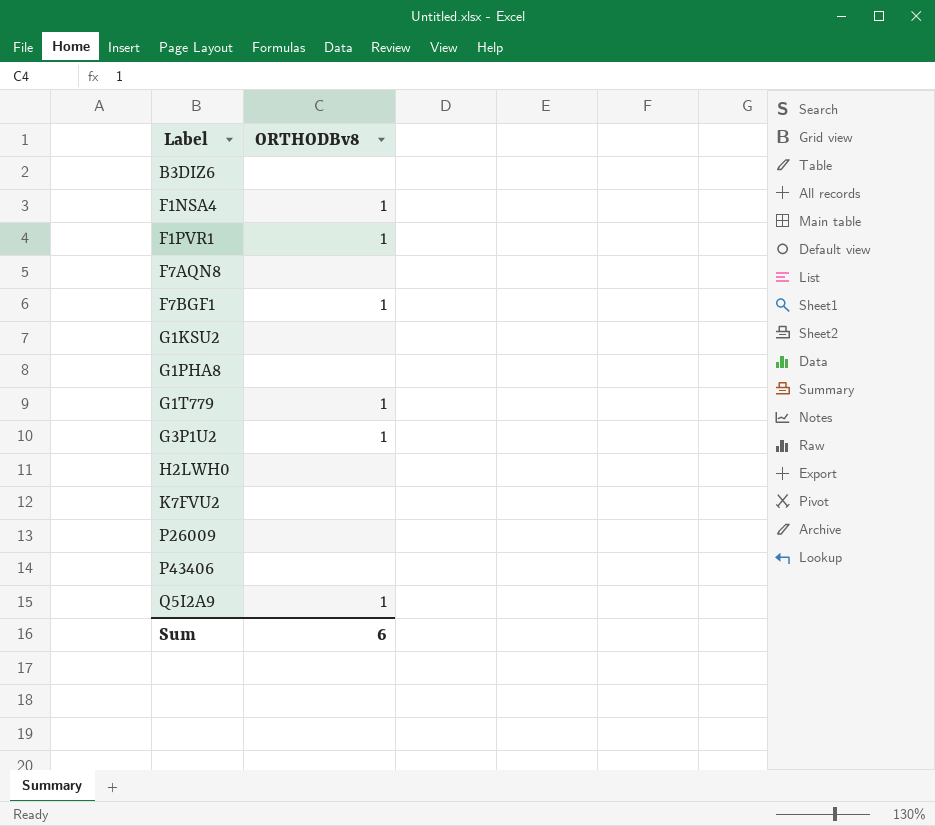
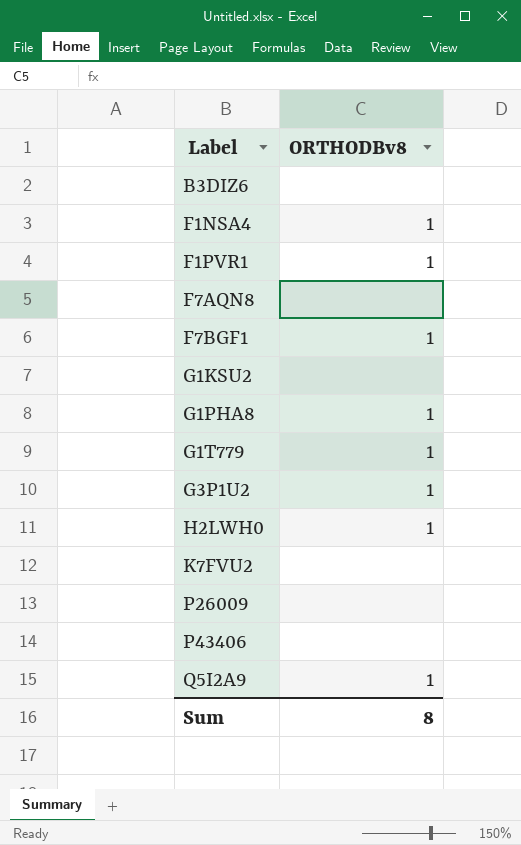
G1PHA8 | ORTHODBv8: none -> 1
H2LWH0 | ORTHODBv8: none -> 1
Sum | ORTHODBv8: 6 -> 8

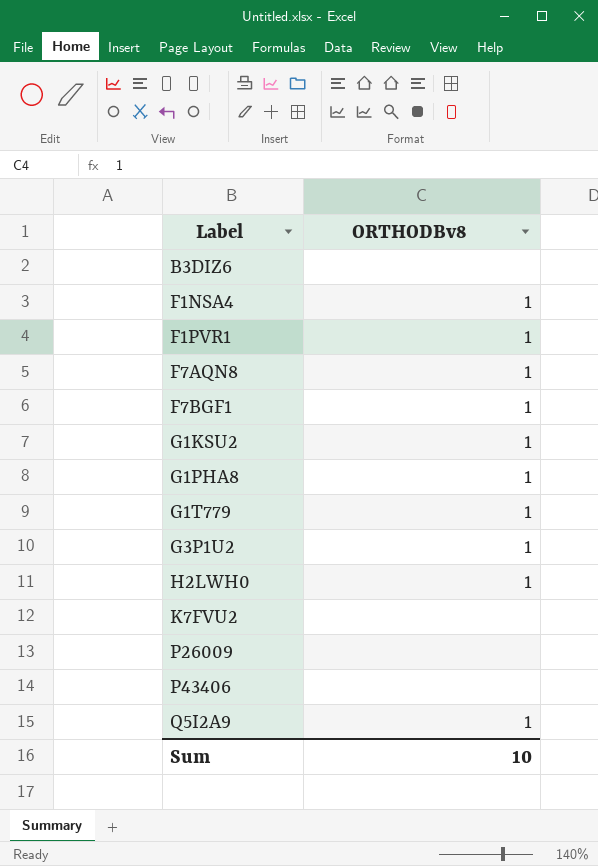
F7AQN8 | ORTHODBv8: none -> 1
G1KSU2 | ORTHODBv8: none -> 1
Sum | ORTHODBv8: 8 -> 10

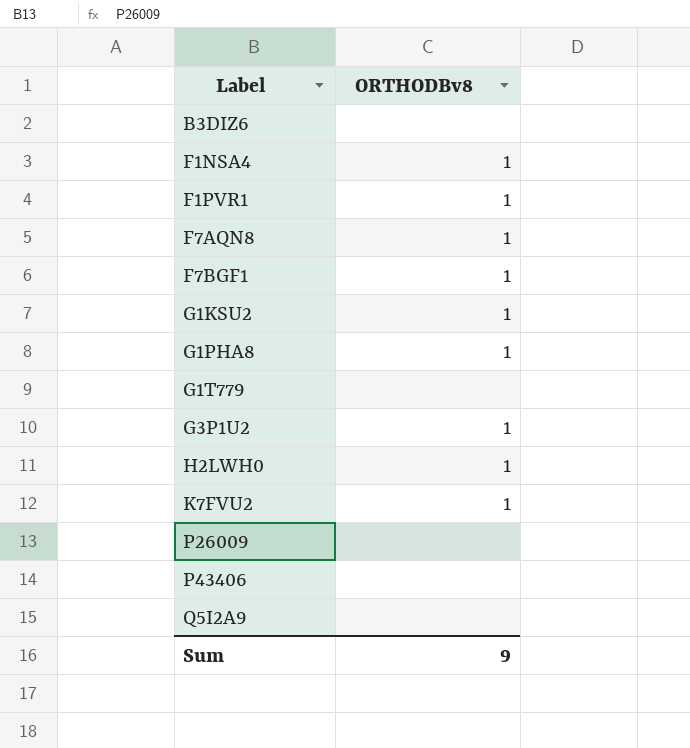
G1T779 | ORTHODBv8: 1 -> none
K7FVU2 | ORTHODBv8: none -> 1
Q5I2A9 | ORTHODBv8: 1 -> none
Sum | ORTHODBv8: 10 -> 9

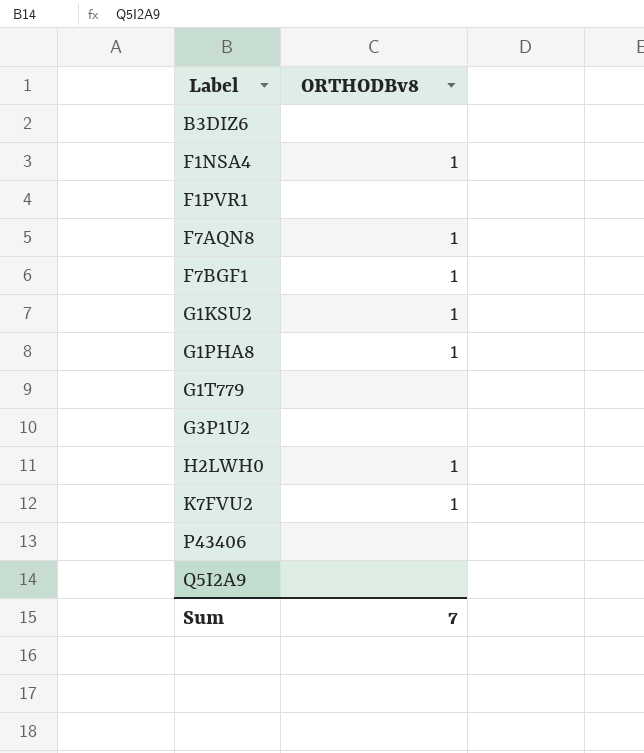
row P26009: none -> none
F1PVR1 | ORTHODBv8: 1 -> none
G3P1U2 | ORTHODBv8: 1 -> none
Sum | ORTHODBv8: 9 -> 7

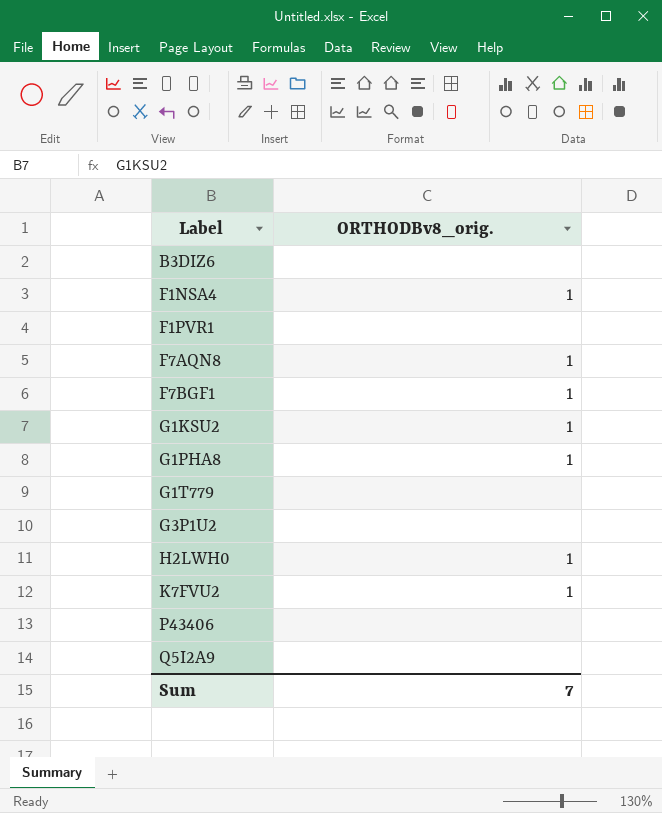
column name: ORTHODBv8 -> ORTHODBv8_orig.

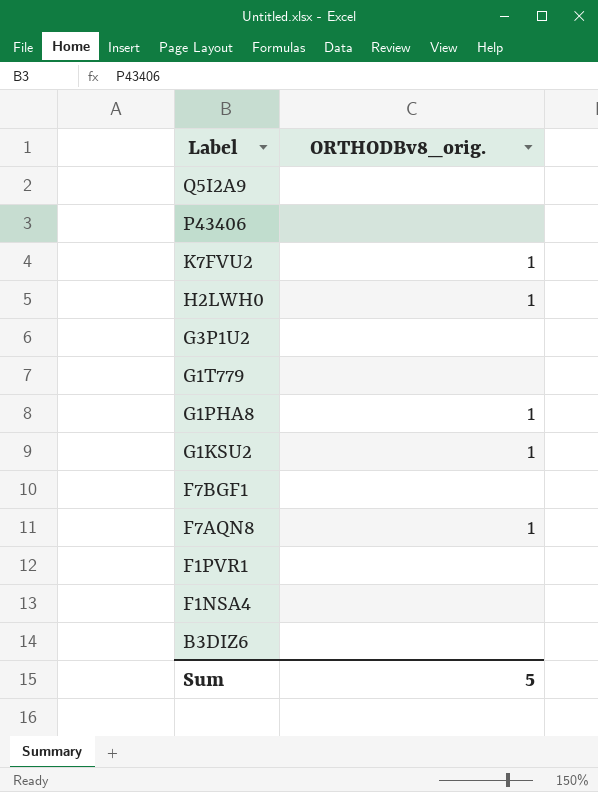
row order: Label ascending -> Label descending
F7BGF1 | ORTHODBv8_orig.: 1 -> none
F1NSA4 | ORTHODBv8_orig.: 1 -> none
Sum | ORTHODBv8_orig.: 7 -> 5

